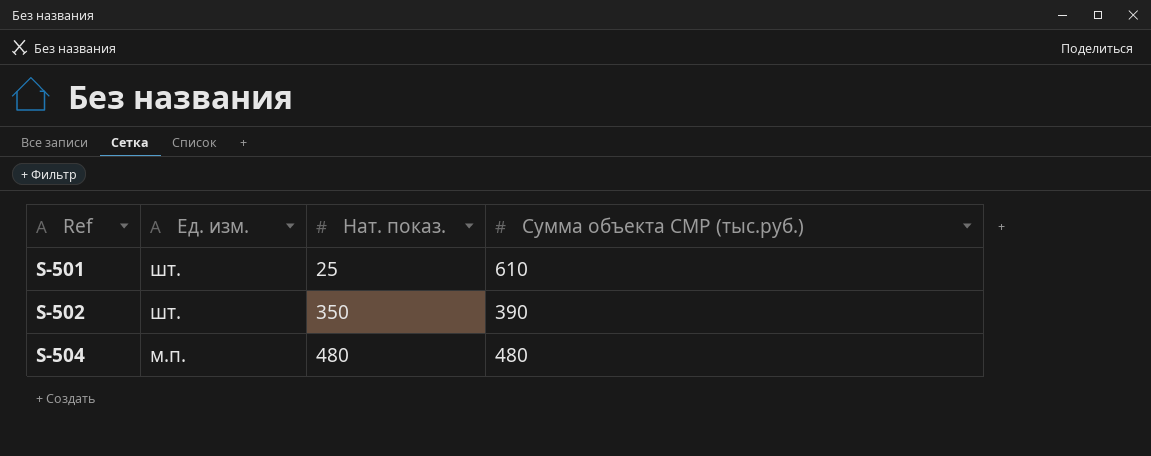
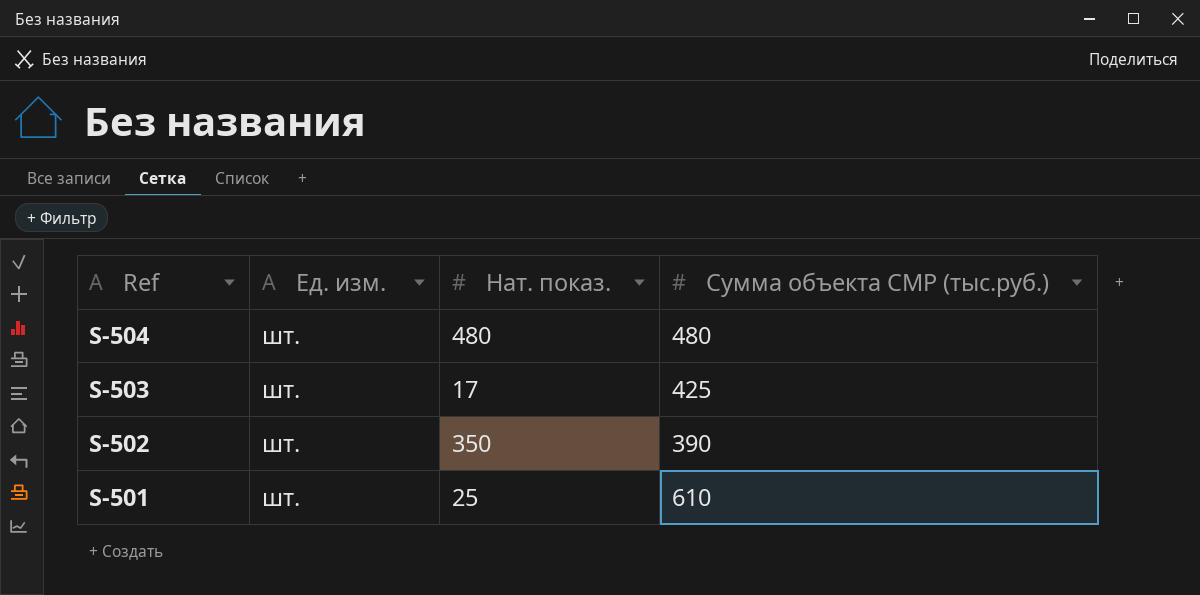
row order: Ref ascending -> Ref descending
S-504 | Ед. изм.: м.п. -> шт.
row S-503: none -> шт. | 17 | 425

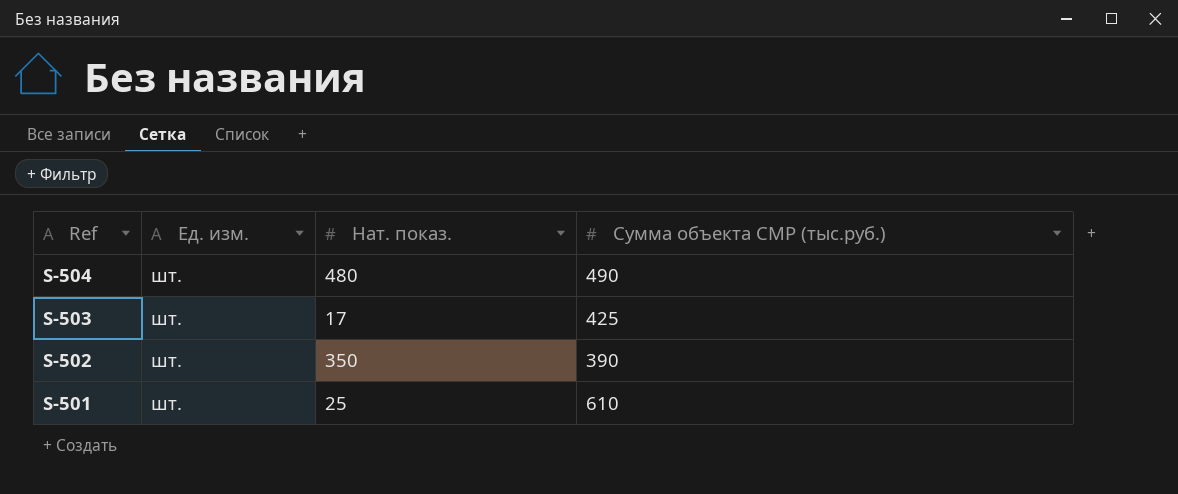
S-504 | Сумма объекта СМР (тыс.руб.): 480 -> 490

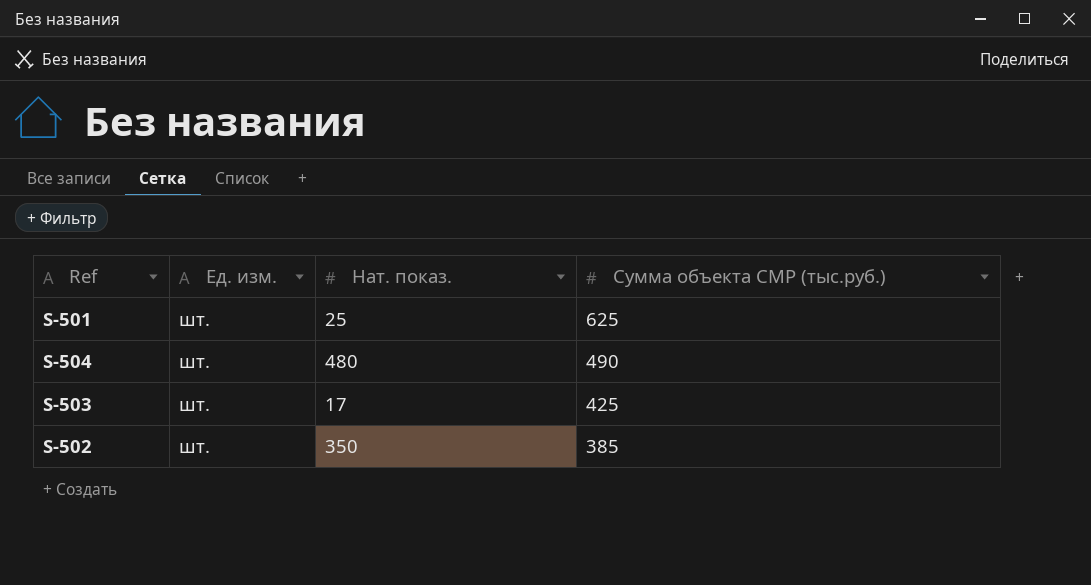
row order: Ref descending -> Сумма объекта СМР (тыс.руб.) descending
S-501 | Сумма объекта СМР (тыс.руб.): 610 -> 625
S-502 | Сумма объекта СМР (тыс.руб.): 390 -> 385

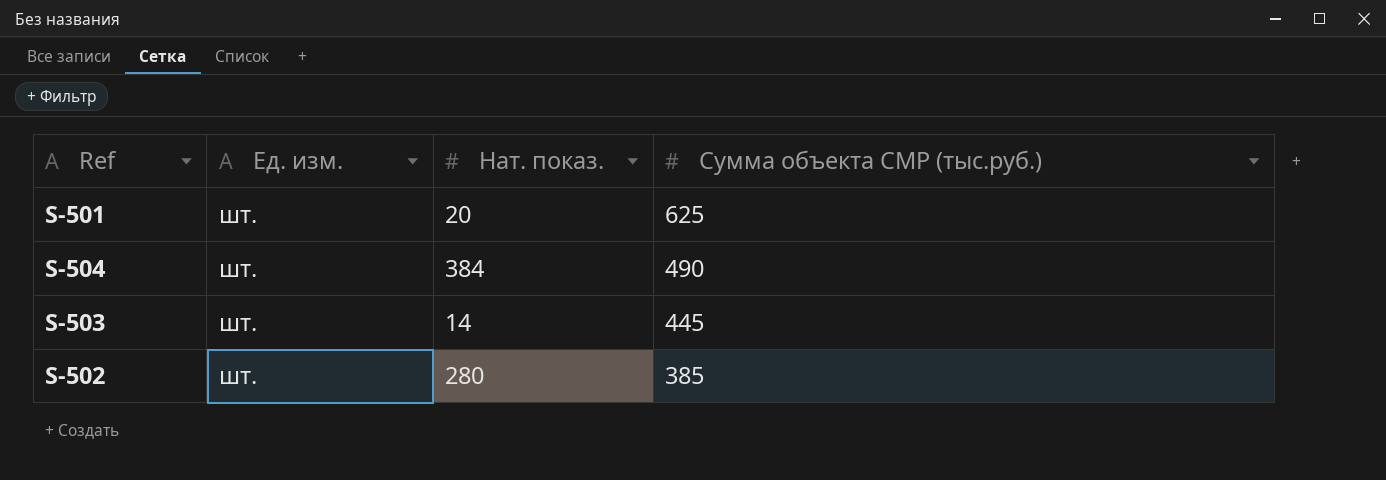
S-501 | Нат. показ.: 25 -> 20
S-504 | Нат. показ.: 480 -> 384
S-503 | Нат. показ.: 17 -> 14
S-503 | Сумма объекта СМР (тыс.руб.): 425 -> 445
S-502 | Нат. показ.: 350 -> 280

